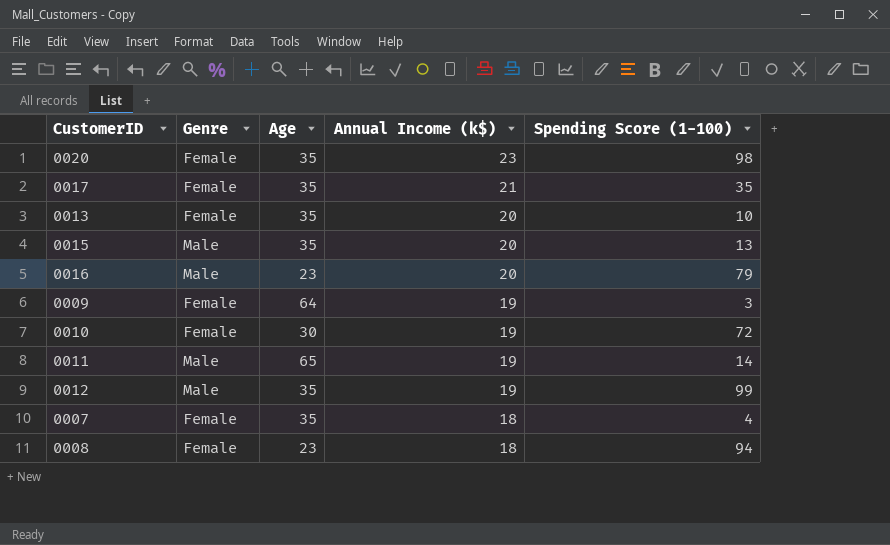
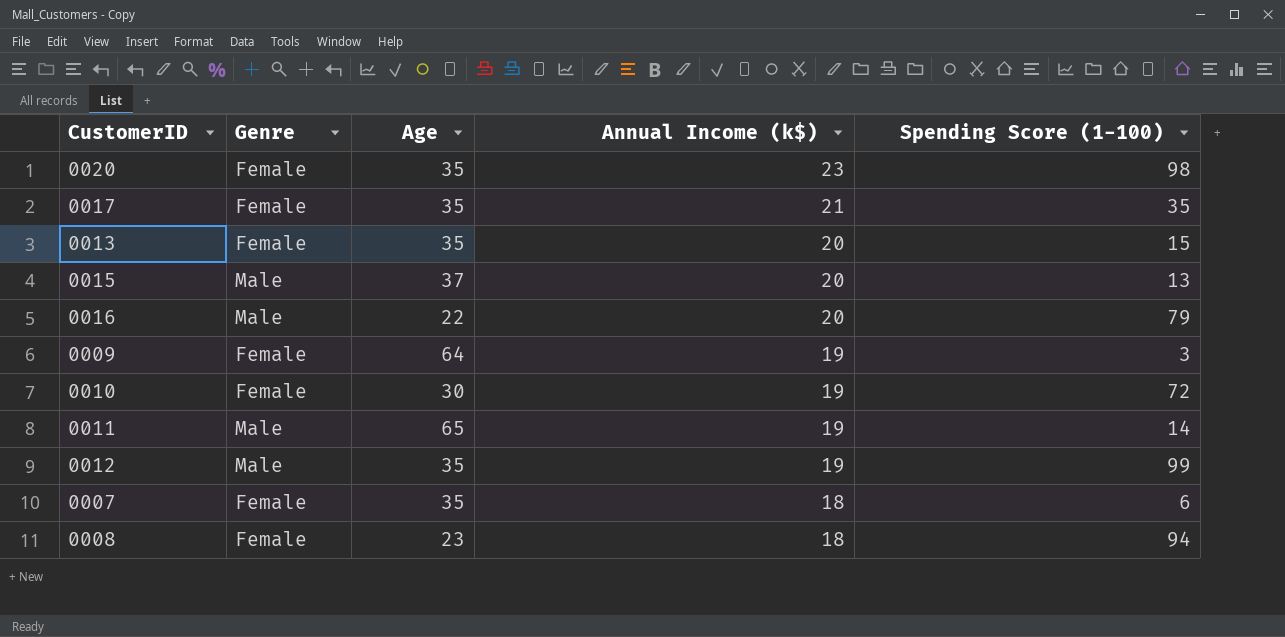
0013 | Spending Score (1-100): 10 -> 15
0015 | Age: 35 -> 37
0016 | Age: 23 -> 22
0007 | Spending Score (1-100): 4 -> 6

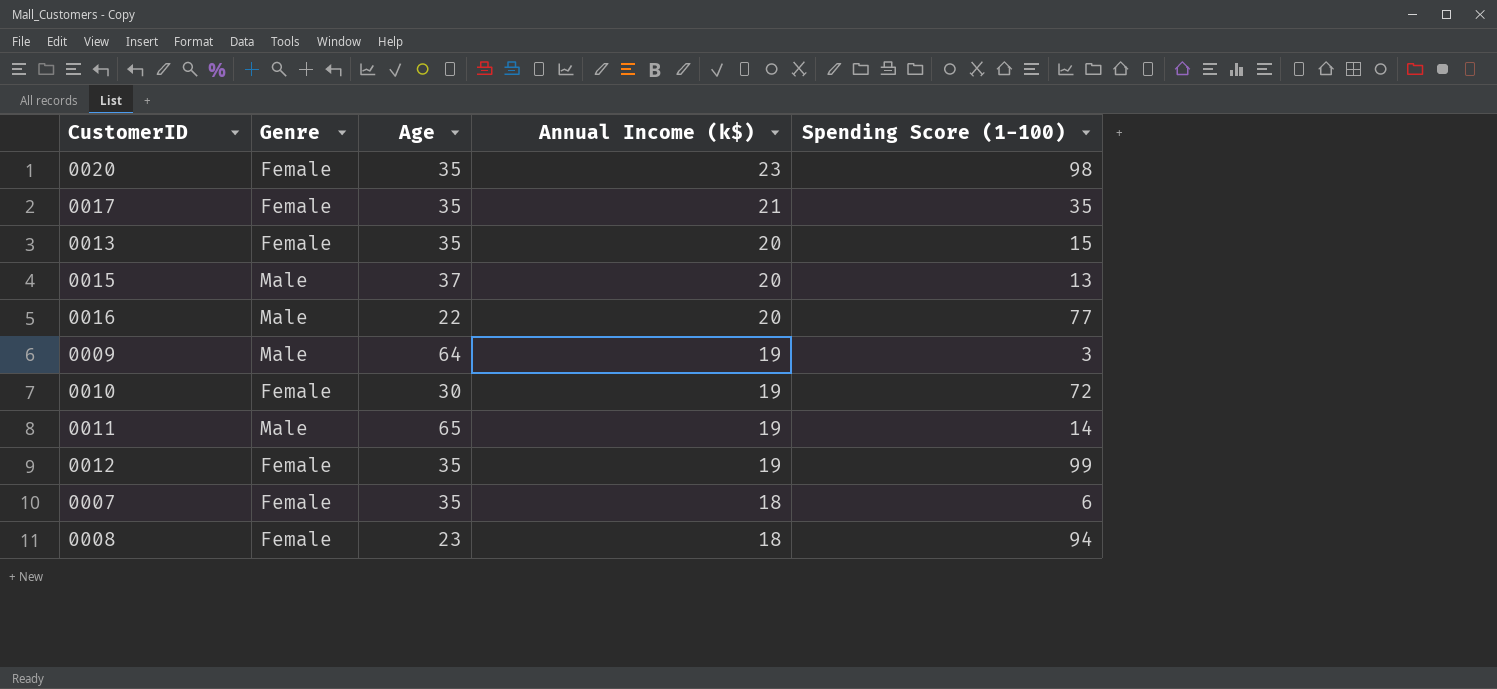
0016 | Spending Score (1-100): 79 -> 77
0009 | Genre: Female -> Male
0012 | Genre: Male -> Female

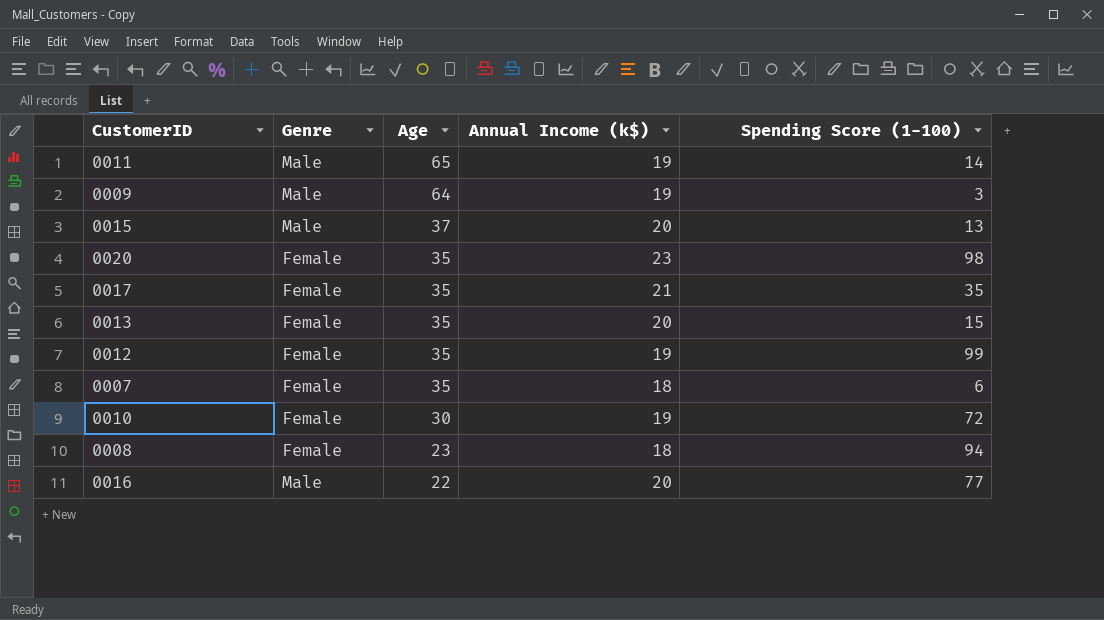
row order: Annual Income (k$) descending -> Age descending

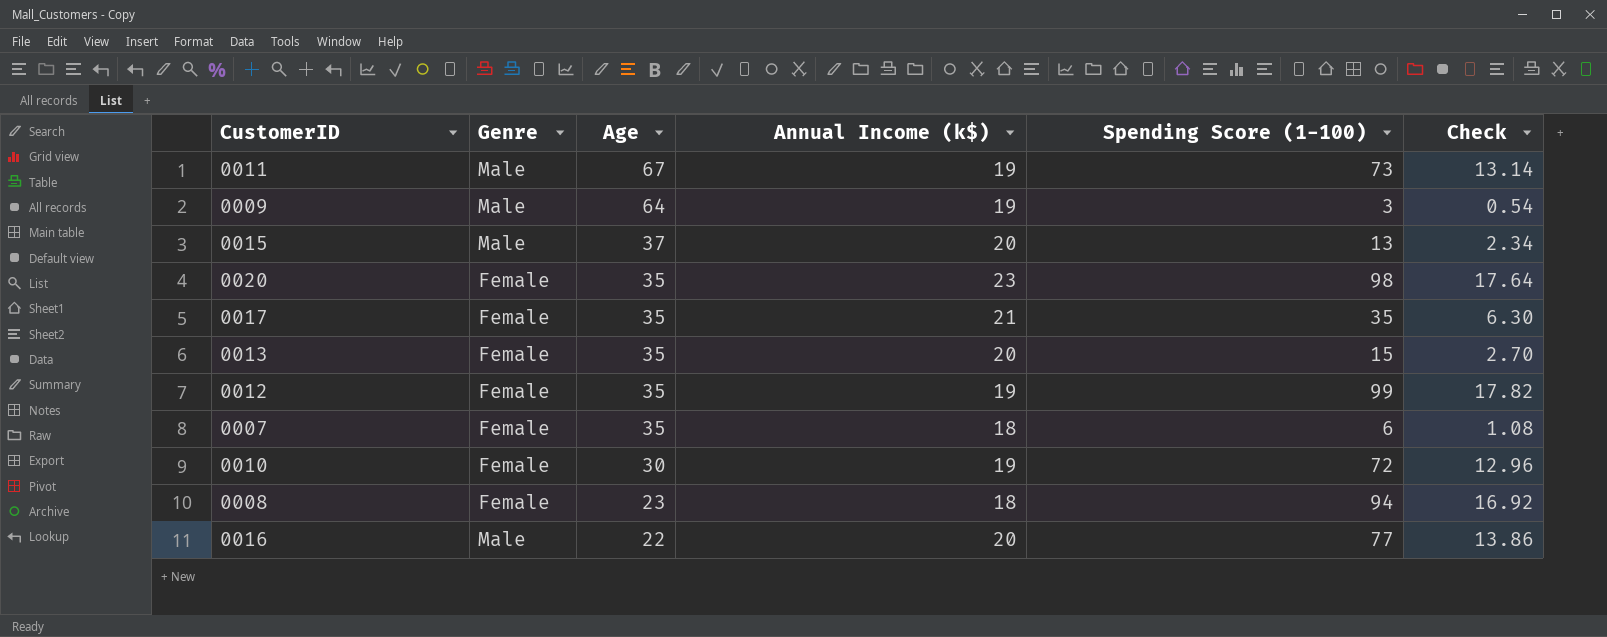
column Check | formula: none -> [Spending Score (1-100)] * 0.18
0011 | Age: 65 -> 67
0011 | Spending Score (1-100): 14 -> 73

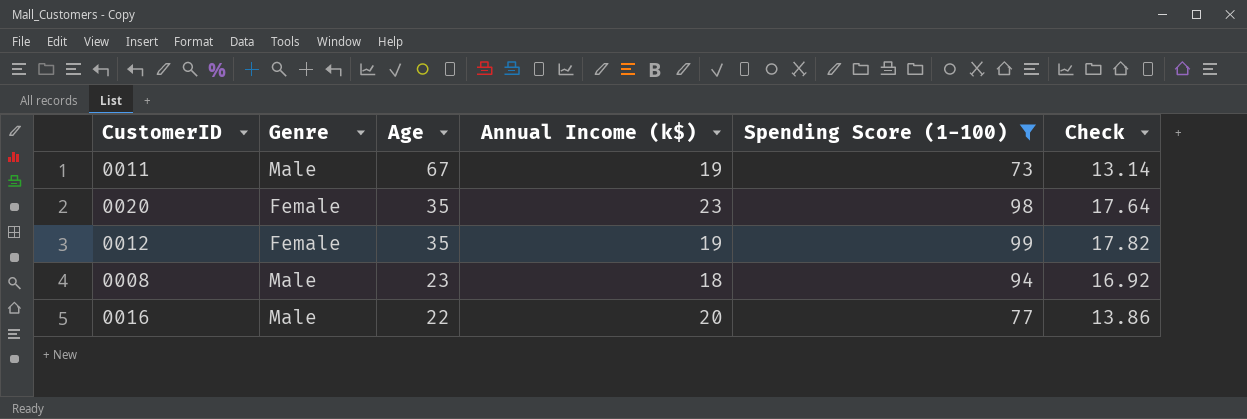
filter: none -> Spending Score (1-100) >= 73
0008 | Genre: Female -> Male

